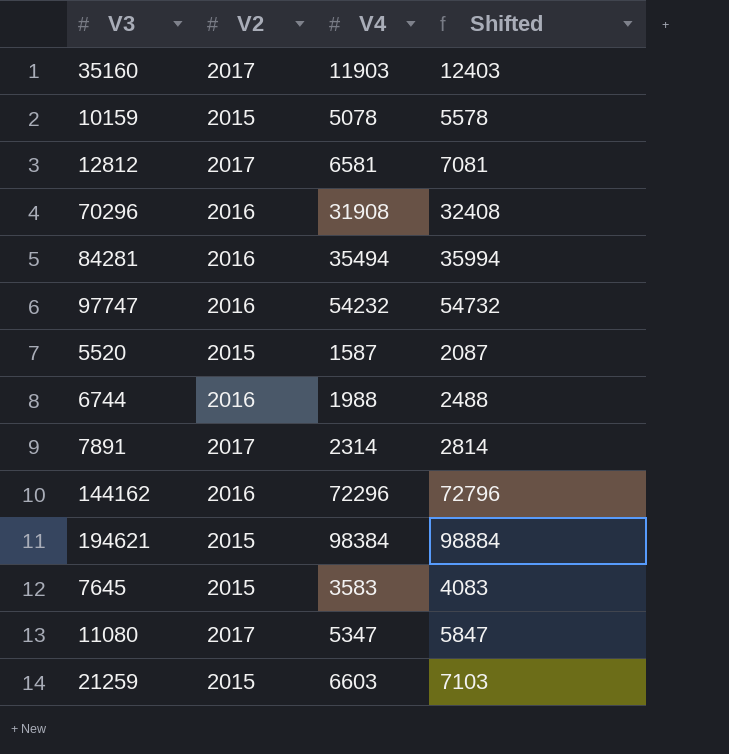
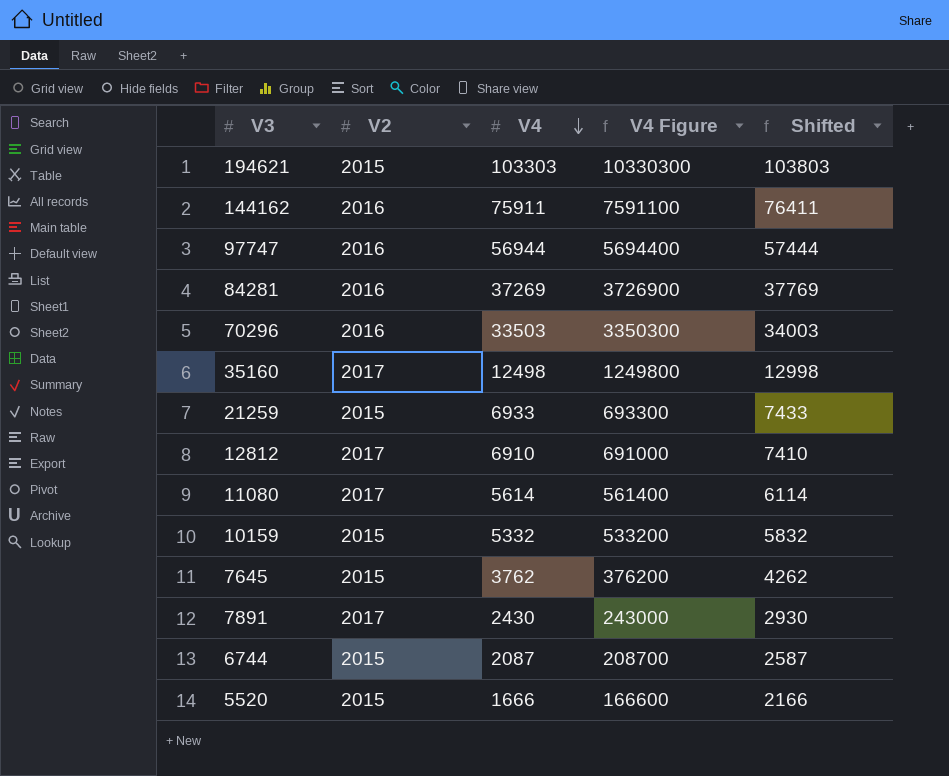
row order: none -> V4 descending
column V4 Figure | formula: none -> [V4] * 100
194621 | V4: 98384 -> 103303
194621 | Shifted: 98884 -> 103803
144162 | V4: 72296 -> 75911
144162 | Shifted: 72796 -> 76411
97747 | V4: 54232 -> 56944
97747 | Shifted: 54732 -> 57444
84281 | V4: 35494 -> 37269
84281 | Shifted: 35994 -> 37769
70296 | V4: 31908 -> 33503
70296 | Shifted: 32408 -> 34003
35160 | V4: 11903 -> 12498
35160 | Shifted: 12403 -> 12998
21259 | V4: 6603 -> 6933
21259 | Shifted: 7103 -> 7433
12812 | V4: 6581 -> 6910
12812 | Shifted: 7081 -> 7410
11080 | V4: 5347 -> 5614
11080 | Shifted: 5847 -> 6114
10159 | V4: 5078 -> 5332
10159 | Shifted: 5578 -> 5832
7645 | V4: 3583 -> 3762
7645 | Shifted: 4083 -> 4262
7891 | V4: 2314 -> 2430
7891 | Shifted: 2814 -> 2930
6744 | V2: 2016 -> 2015
6744 | V4: 1988 -> 2087
6744 | Shifted: 2488 -> 2587
5520 | V4: 1587 -> 1666
5520 | Shifted: 2087 -> 2166

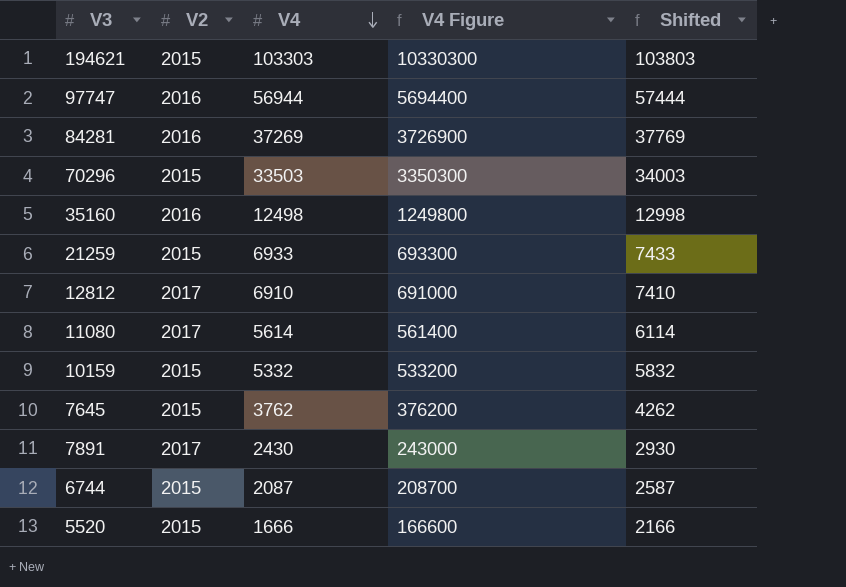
row 144162: 2016 | 75911 | 7591100 | 76411 -> none
70296 | V2: 2016 -> 2015
35160 | V2: 2017 -> 2016

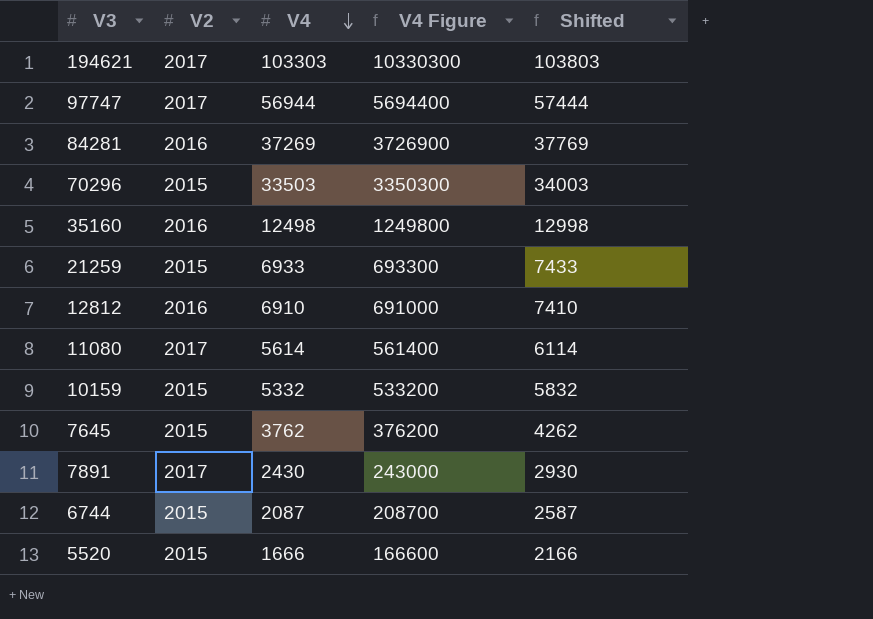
194621 | V2: 2015 -> 2017
97747 | V2: 2016 -> 2017
12812 | V2: 2017 -> 2016

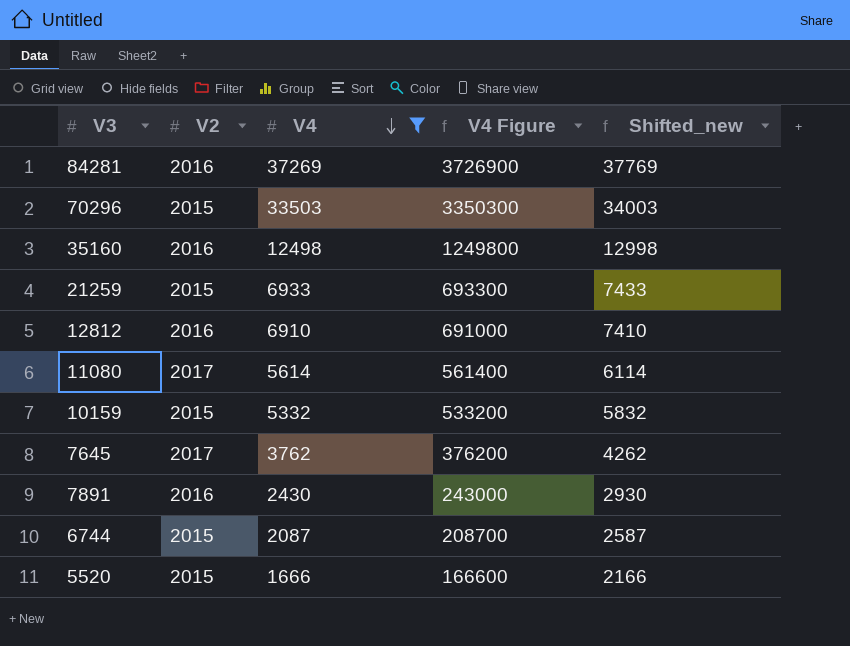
filter: none -> V4 <= 37269
column name: Shifted -> Shifted_new
7645 | V2: 2015 -> 2017
7891 | V2: 2017 -> 2016

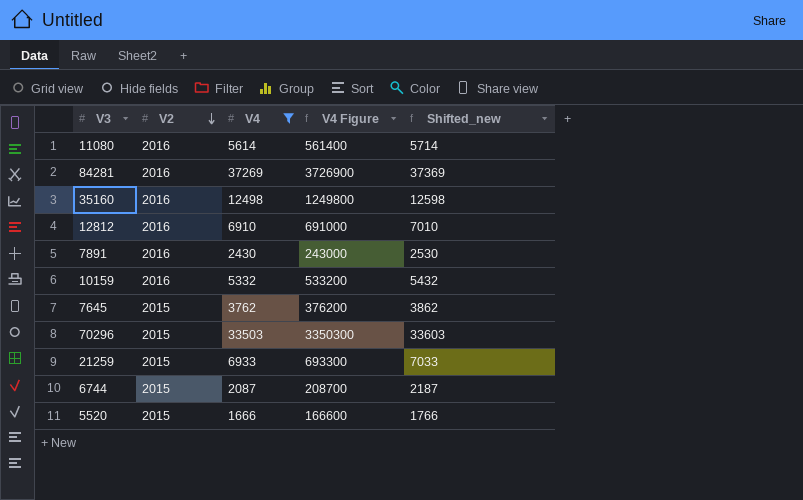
row order: V4 descending -> V2 descending
column Shifted_new | formula: [V4] + 500 -> [V4] + 100
11080 | V2: 2017 -> 2016
10159 | V2: 2015 -> 2016
7645 | V2: 2017 -> 2015

